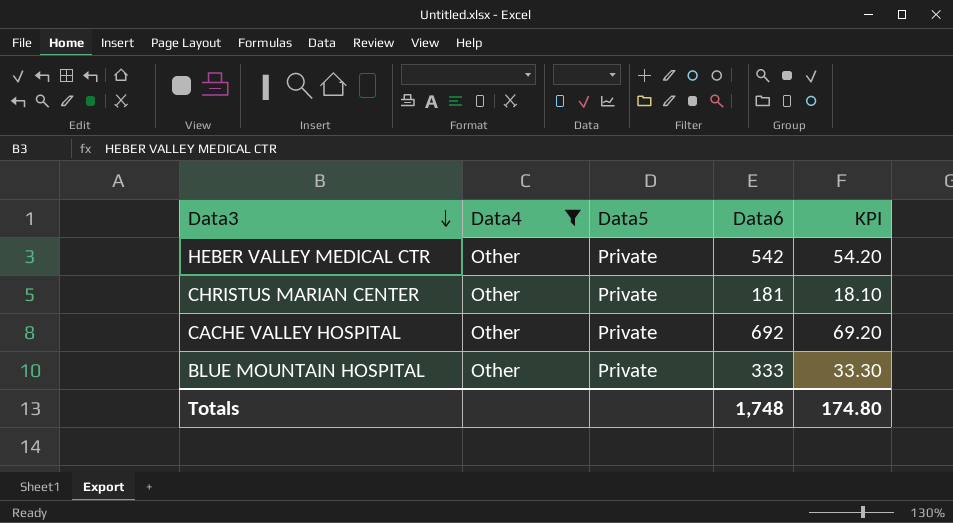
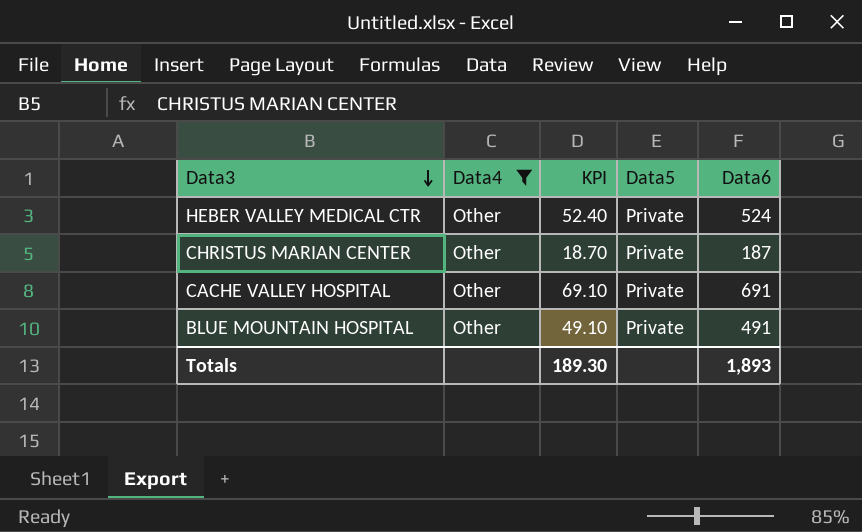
column KPI | position: 5 -> 3
HEBER VALLEY MEDICAL CTR | KPI: 54.20 -> 52.40
HEBER VALLEY MEDICAL CTR | Data6: 542 -> 524
CHRISTUS MARIAN CENTER | KPI: 18.10 -> 18.70
CHRISTUS MARIAN CENTER | Data6: 181 -> 187
CACHE VALLEY HOSPITAL | KPI: 69.20 -> 69.10
CACHE VALLEY HOSPITAL | Data6: 692 -> 691
BLUE MOUNTAIN HOSPITAL | KPI: 33.30 -> 49.10
BLUE MOUNTAIN HOSPITAL | Data6: 333 -> 491
Totals | KPI: 174.80 -> 189.30
Totals | Data6: 1,748 -> 1,893

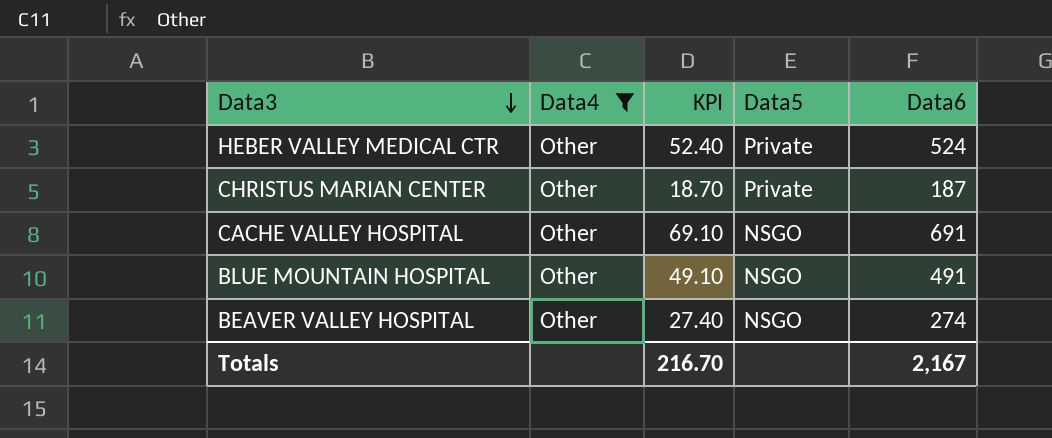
CACHE VALLEY HOSPITAL | Data5: Private -> NSGO
BLUE MOUNTAIN HOSPITAL | Data5: Private -> NSGO
row BEAVER VALLEY HOSPITAL: none -> Other | 27.40 | NSGO | 274
Totals | KPI: 189.30 -> 216.70
Totals | Data6: 1,893 -> 2,167

